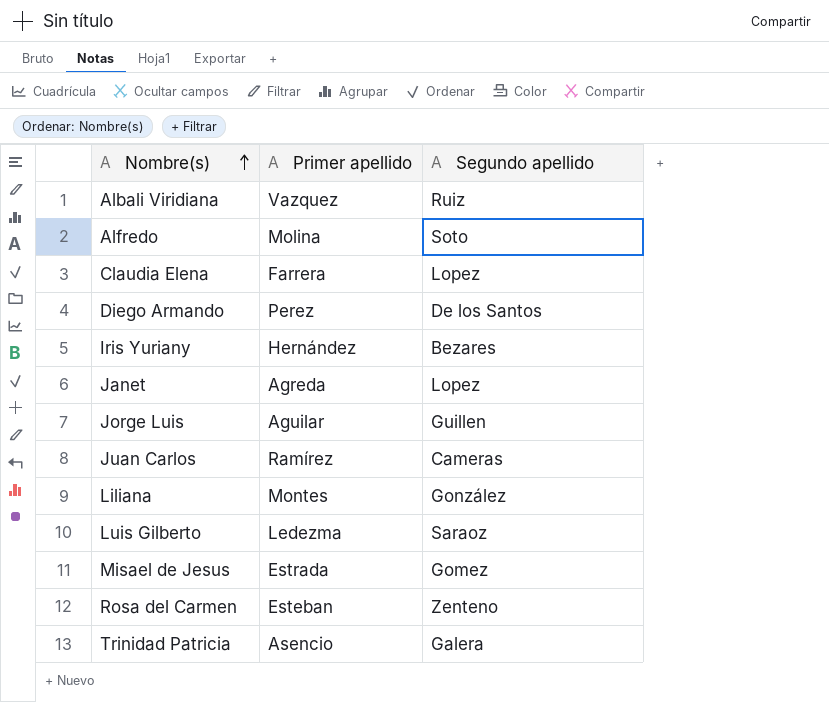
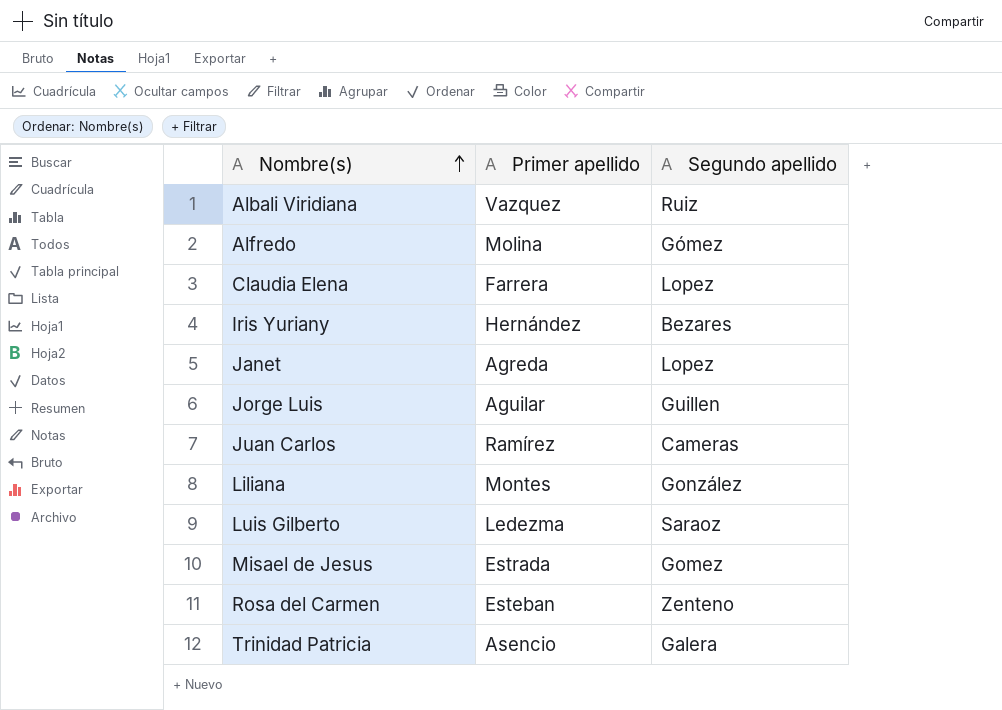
row Diego Armando: Perez | De los Santos -> none
Alfredo | Segundo apellido: Soto -> Gómez

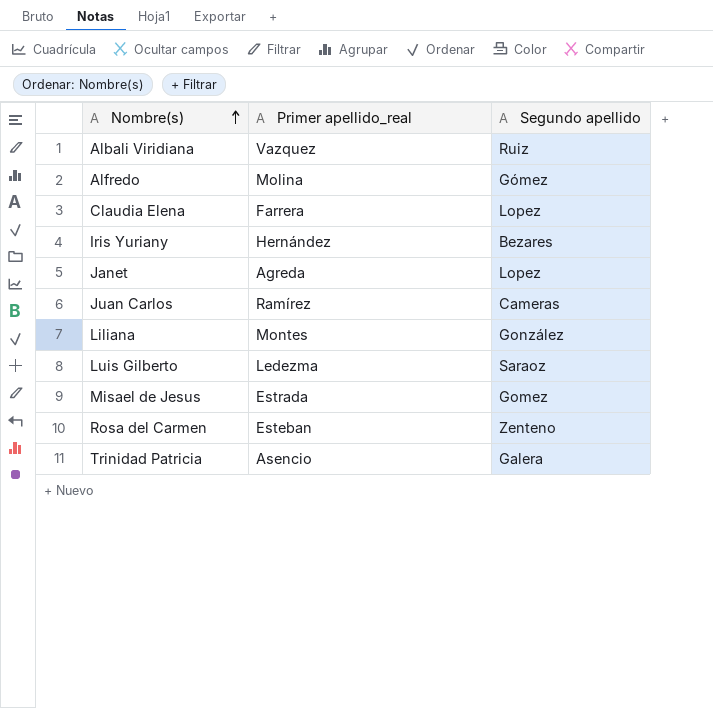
column name: Primer apellido -> Primer apellido_real
row Jorge Luis: Aguilar | Guillen -> none

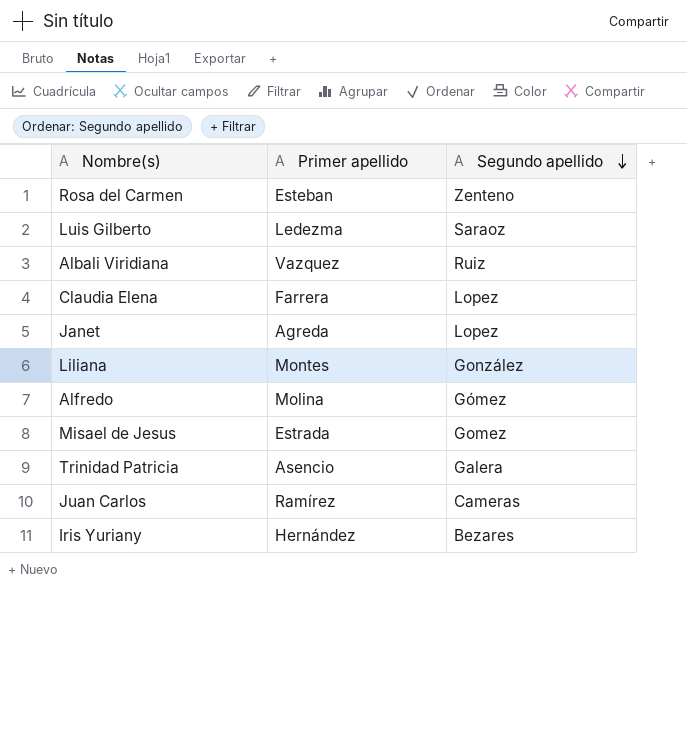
row order: Nombre(s) ascending -> Segundo apellido descending
column name: Primer apellido_real -> Primer apellido

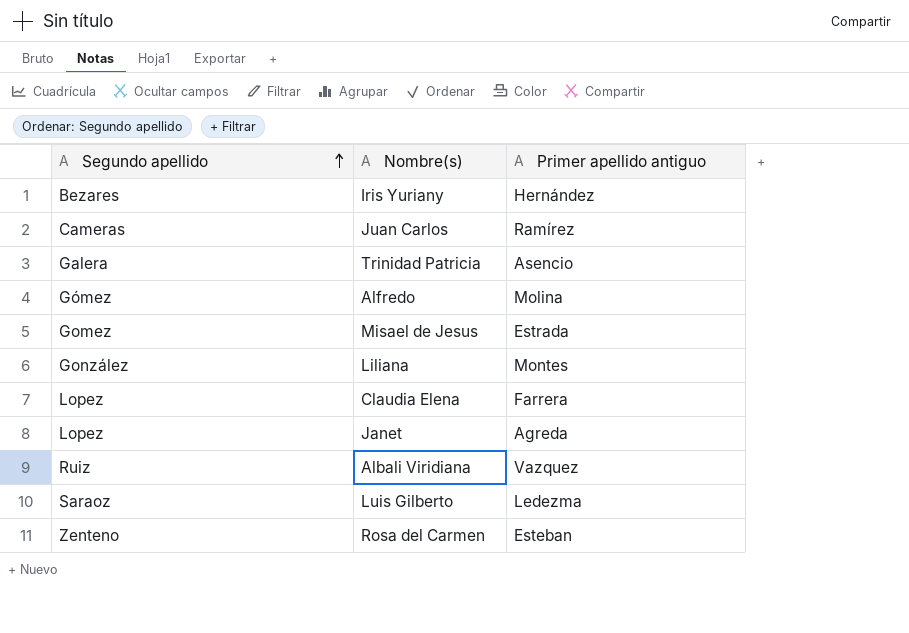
row order: Segundo apellido descending -> Segundo apellido ascending
column Segundo apellido | position: 3 -> 1
column name: Primer apellido -> Primer apellido antiguo

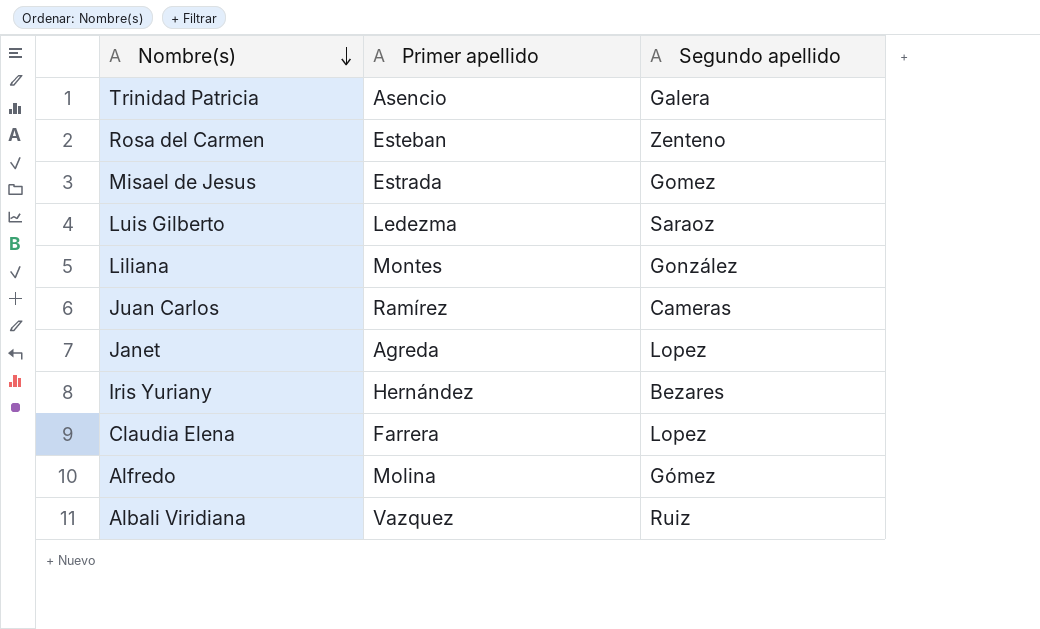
row order: Segundo apellido ascending -> Nombre(s) descending
column name: Primer apellido antiguo -> Primer apellido
column Segundo apellido | position: 1 -> 3

